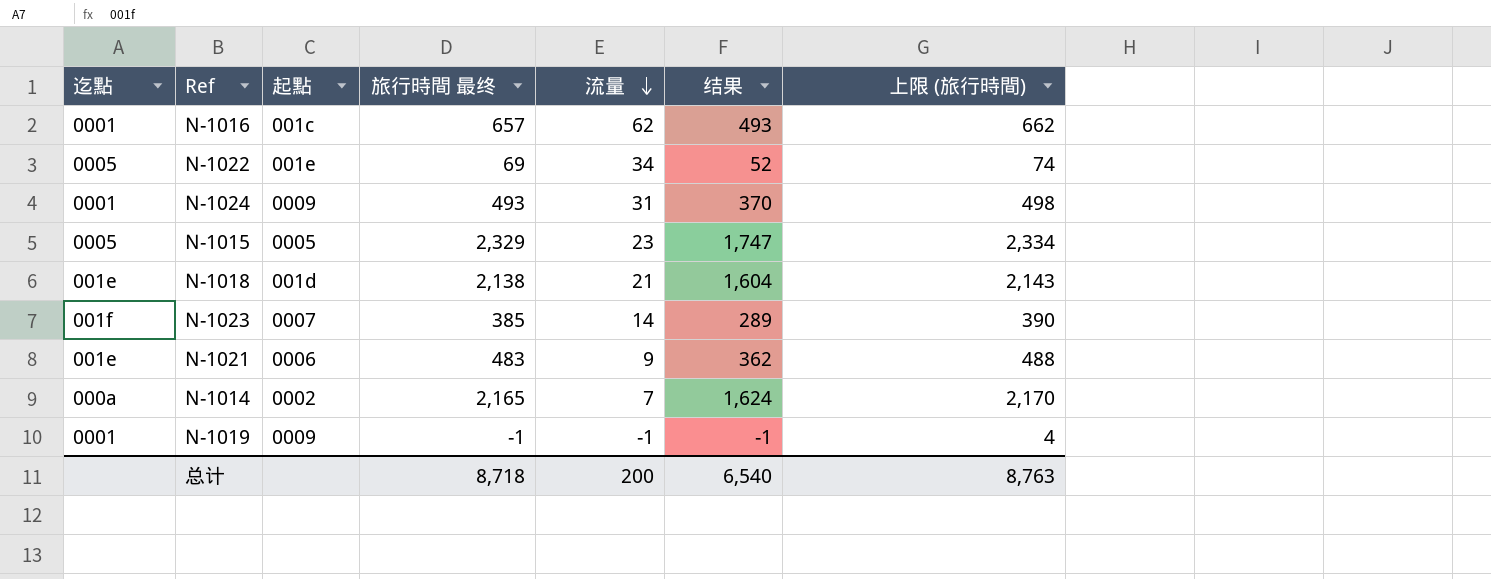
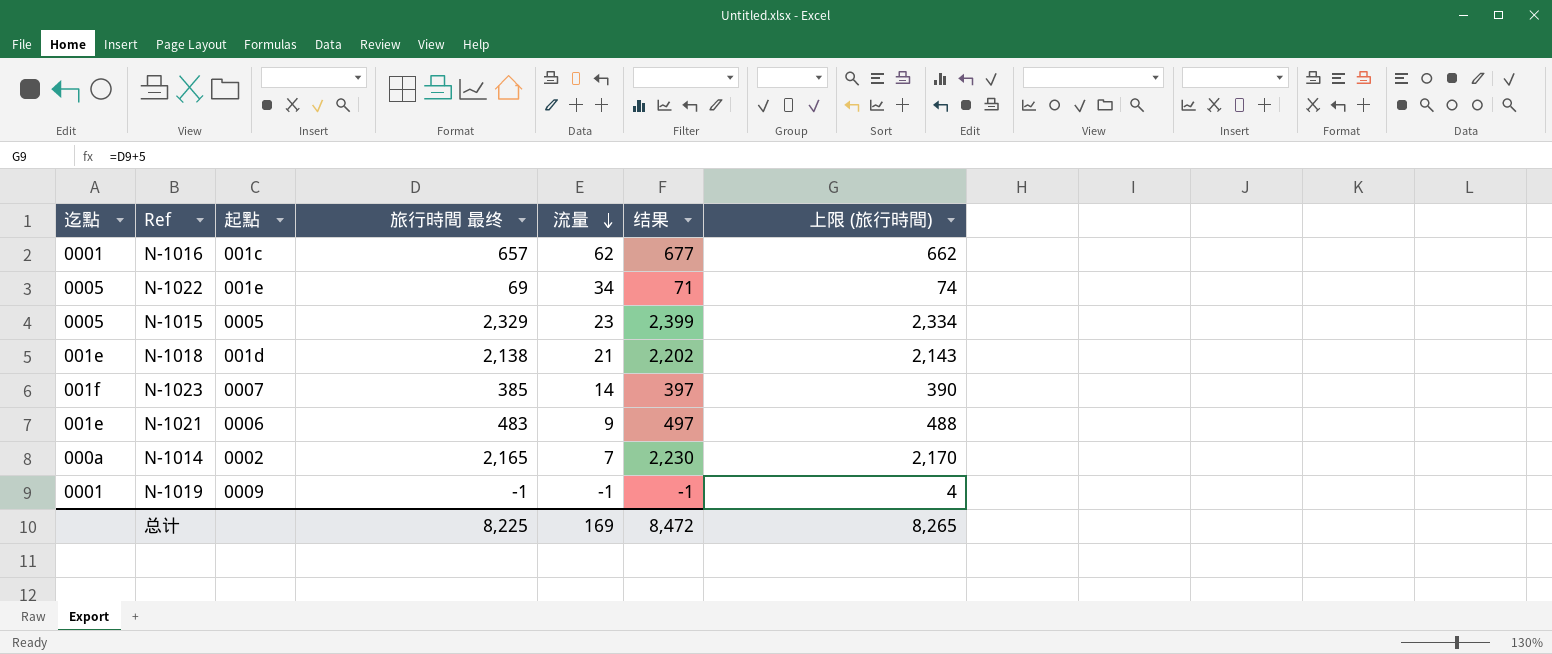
column 结果 | formula: [旅行時間 最终] * 0.75 -> [旅行時間 最终] * 1.03
row N-1024: 0001 | 0009 | 493 | 31 | 370 | 498 -> none
总计 | 旅行時間 最终: 8,718 -> 8,225
总计 | 流量: 200 -> 169
总计 | 结果: 6,540 -> 8,472
总计 | 上限 (旅行時間): 8,763 -> 8,265

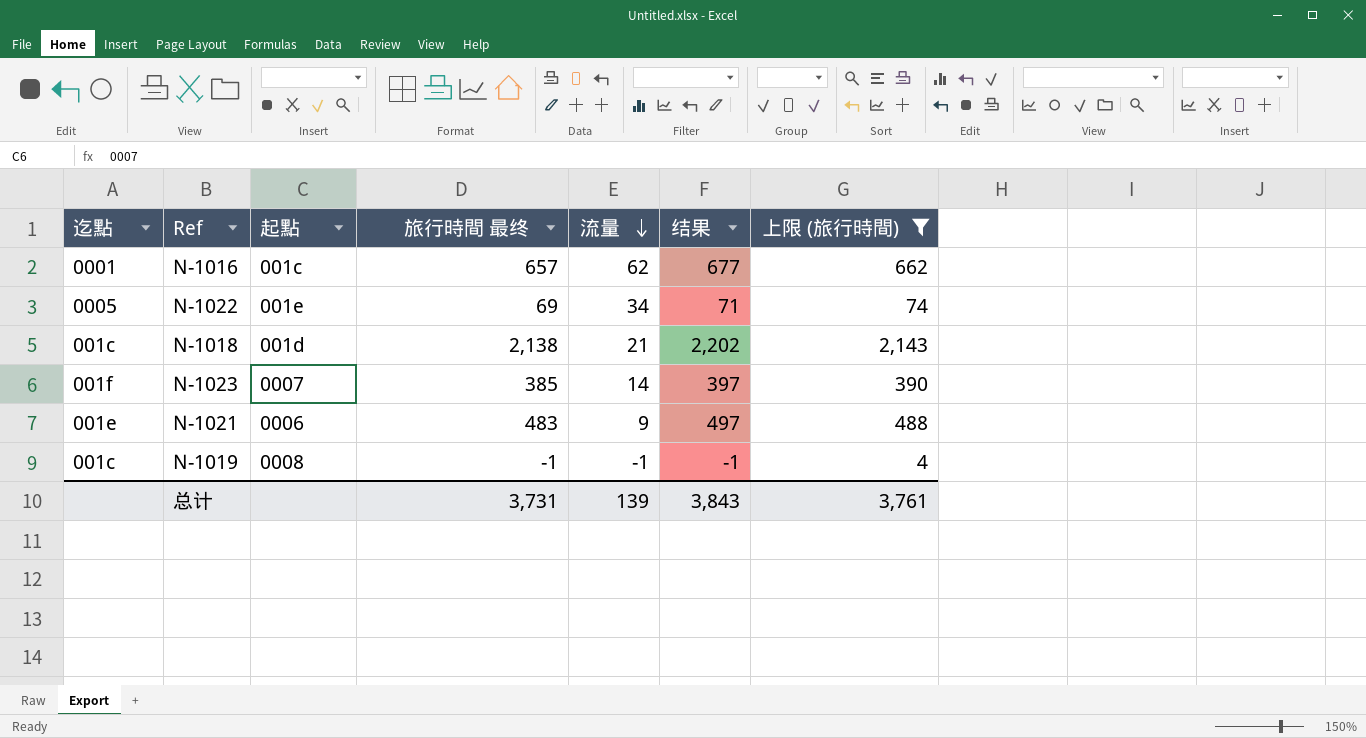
filter: none -> 上限 (旅行時間) <= 2,143
N-1018 | 迄點: 001e -> 001c
N-1019 | 迄點: 0001 -> 001c
N-1019 | 起點: 0009 -> 0008
总计 | 旅行時間 最终: 8,225 -> 3,731
总计 | 流量: 169 -> 139
总计 | 结果: 8,472 -> 3,843
总计 | 上限 (旅行時間): 8,265 -> 3,761

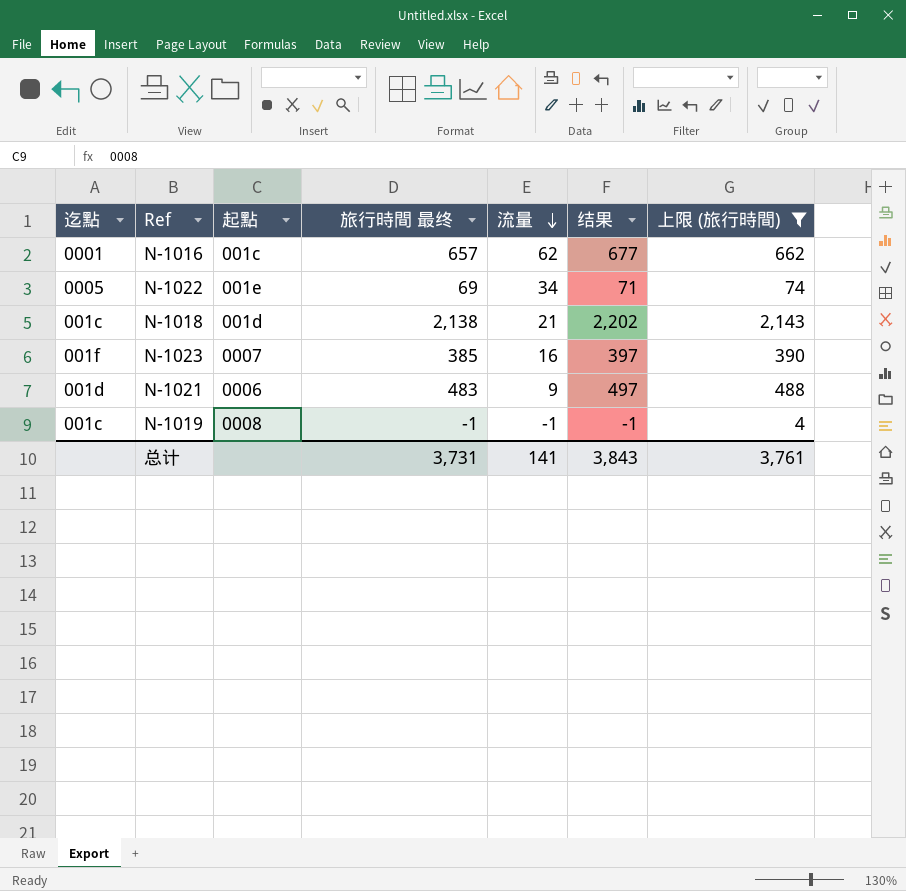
N-1023 | 流量: 14 -> 16
N-1021 | 迄點: 001e -> 001d
总计 | 流量: 139 -> 141

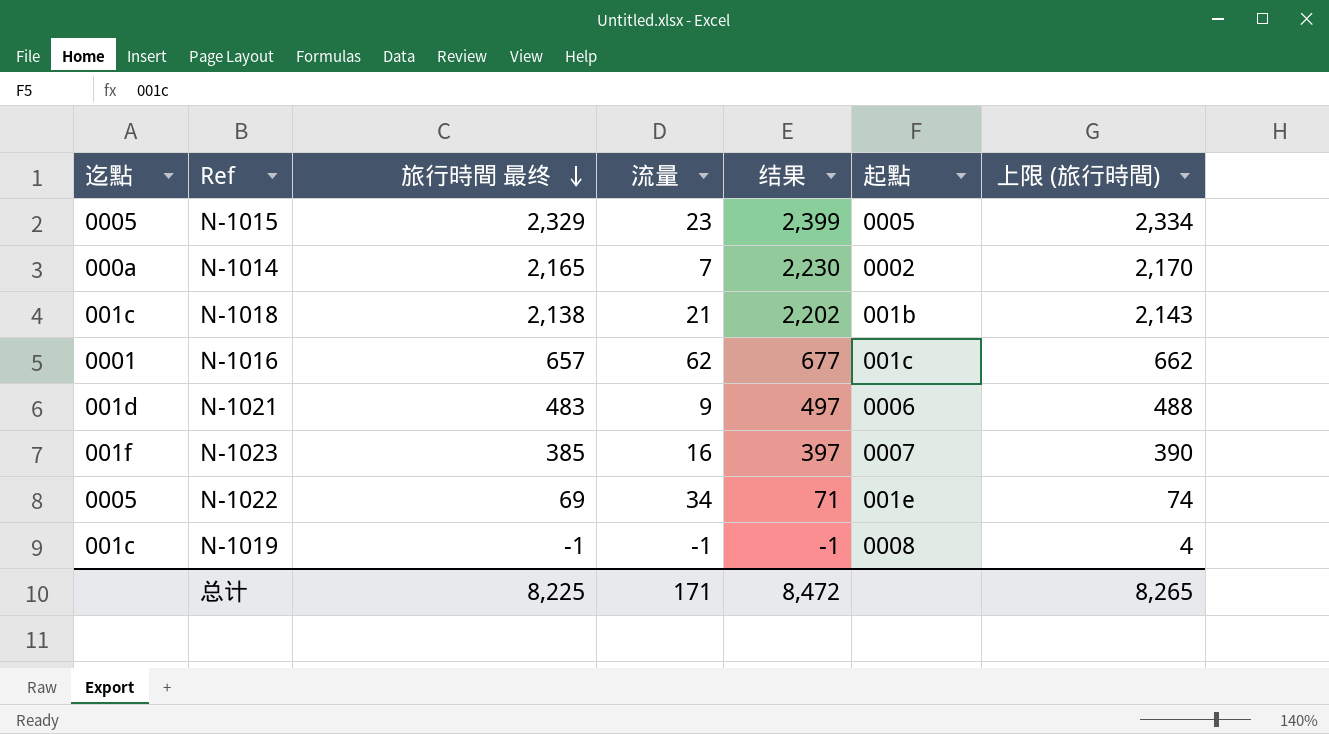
filter: 上限 (旅行時間) <= 2,143 -> none
row order: 流量 descending -> 旅行時間 最终 descending
column 起點 | position: 3 -> 6
N-1018 | 起點: 001d -> 001b
总计 | 旅行時間 最终: 3,731 -> 8,225
总计 | 流量: 141 -> 171
总计 | 结果: 3,843 -> 8,472
总计 | 上限 (旅行時間): 3,761 -> 8,265

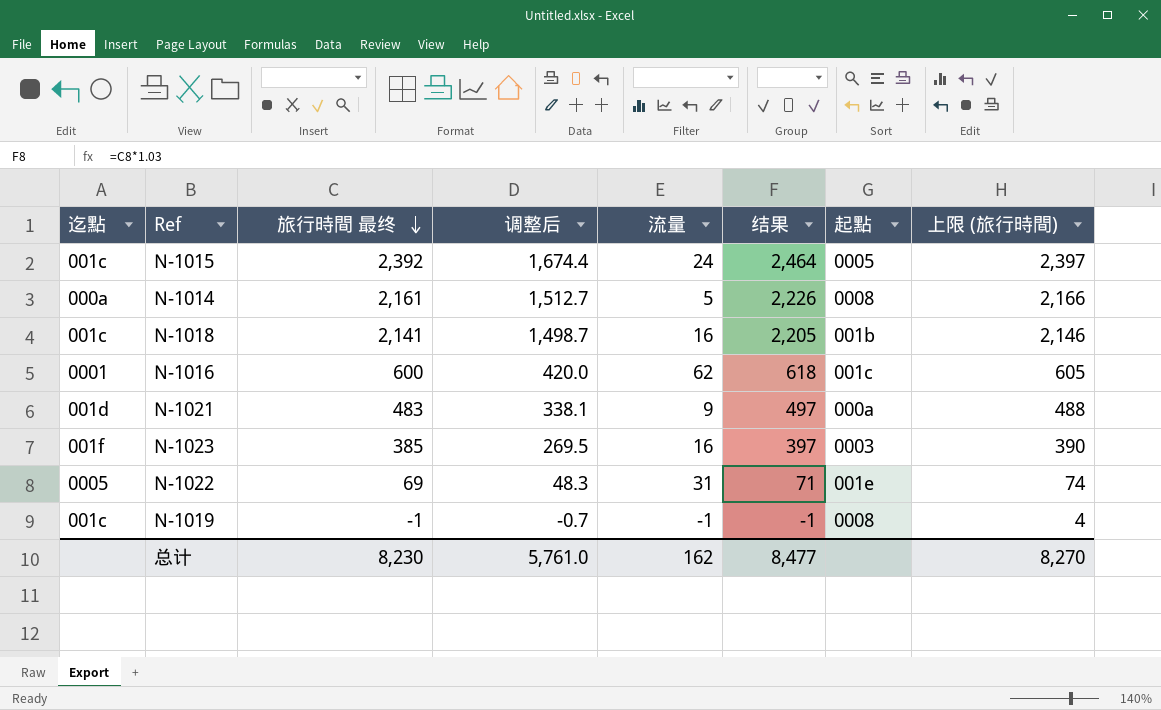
column 调整后 | formula: none -> [旅行時間 最终] * 0.7
N-1015 | 迄點: 0005 -> 001c
N-1015 | 旅行時間 最终: 2,329 -> 2,392
N-1015 | 流量: 23 -> 24
N-1015 | 结果: 2,399 -> 2,464
N-1015 | 上限 (旅行時間): 2,334 -> 2,397
N-1014 | 旅行時間 最终: 2,165 -> 2,161
N-1014 | 流量: 7 -> 5
N-1014 | 结果: 2,230 -> 2,226
N-1014 | 起點: 0002 -> 0008
N-1014 | 上限 (旅行時間): 2,170 -> 2,166
N-1018 | 旅行時間 最终: 2,138 -> 2,141
N-1018 | 流量: 21 -> 16
N-1018 | 结果: 2,202 -> 2,205
N-1018 | 上限 (旅行時間): 2,143 -> 2,146
N-1016 | 旅行時間 最终: 657 -> 600
N-1016 | 结果: 677 -> 618
N-1016 | 上限 (旅行時間): 662 -> 605
N-1021 | 起點: 0006 -> 000a
N-1023 | 起點: 0007 -> 0003
N-1022 | 流量: 34 -> 31
总计 | 旅行時間 最终: 8,225 -> 8,230
总计 | 流量: 171 -> 162
总计 | 结果: 8,472 -> 8,477
总计 | 上限 (旅行時間): 8,265 -> 8,270

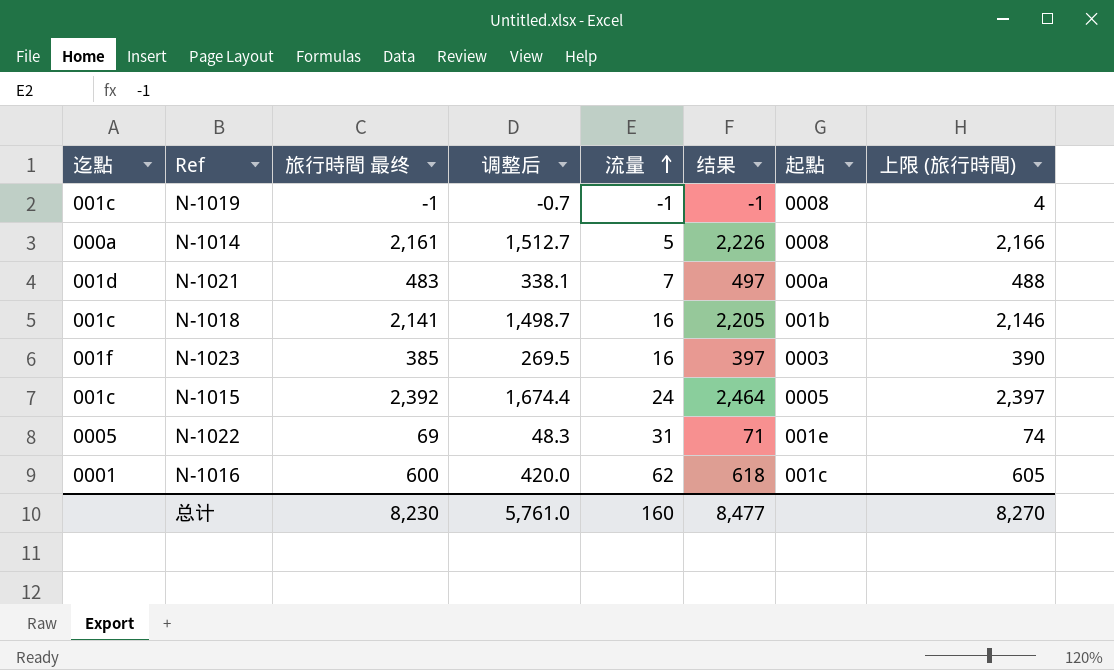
row order: 旅行時間 最终 descending -> 流量 ascending
N-1021 | 流量: 9 -> 7
总计 | 流量: 162 -> 160

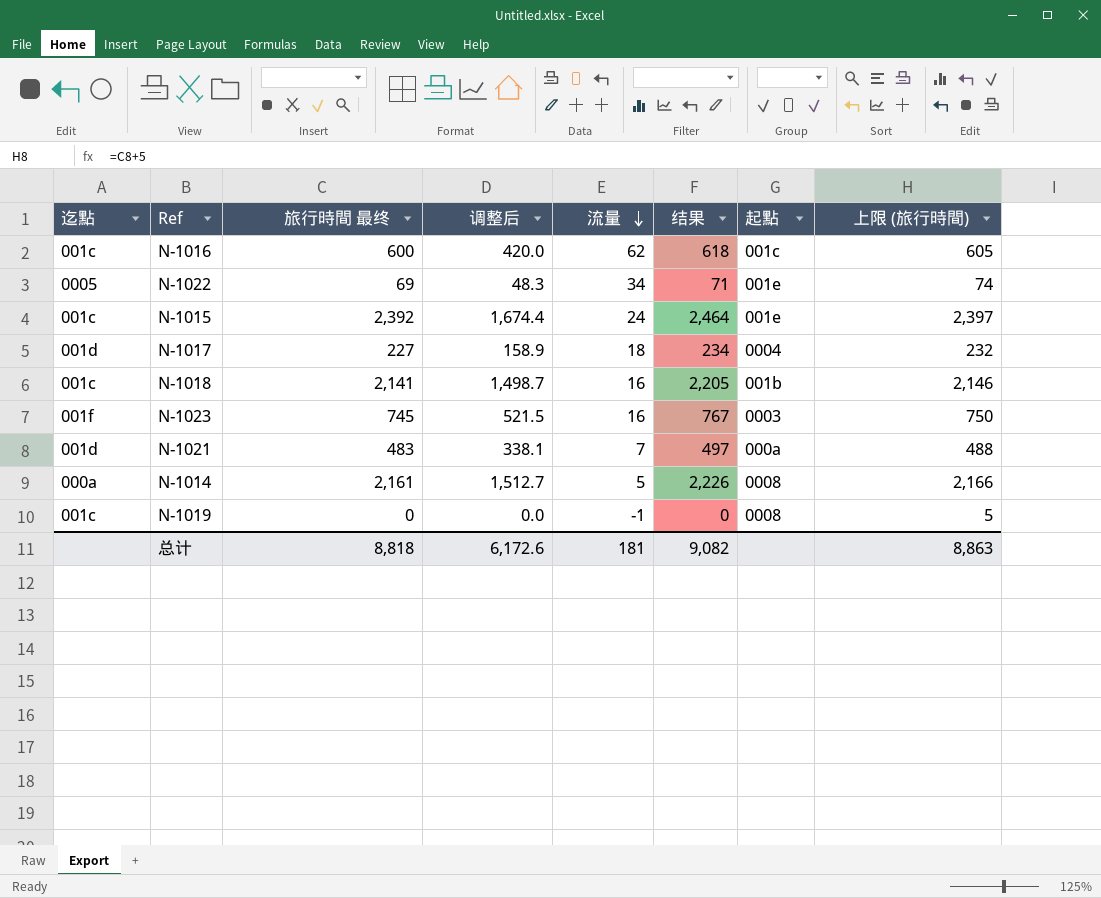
row order: 流量 ascending -> 流量 descending
N-1016 | 迄點: 0001 -> 001c
N-1022 | 流量: 31 -> 34
N-1015 | 起點: 0005 -> 001e
row N-1017: none -> 001d | 227 | 158.9 | 18 | 234 | 0004 | 232
N-1023 | 旅行時間 最终: 385 -> 745
N-1023 | 调整后: 269.5 -> 521.5
N-1023 | 结果: 397 -> 767
N-1023 | 上限 (旅行時間): 390 -> 750
N-1019 | 旅行時間 最终: -1 -> 0
N-1019 | 调整后: -0.7 -> 0.0
N-1019 | 结果: -1 -> 0
N-1019 | 上限 (旅行時間): 4 -> 5
总计 | 旅行時間 最终: 8,230 -> 8,818
总计 | 调整后: 5,761.0 -> 6,172.6
总计 | 流量: 160 -> 181
总计 | 结果: 8,477 -> 9,082
总计 | 上限 (旅行時間): 8,270 -> 8,863

